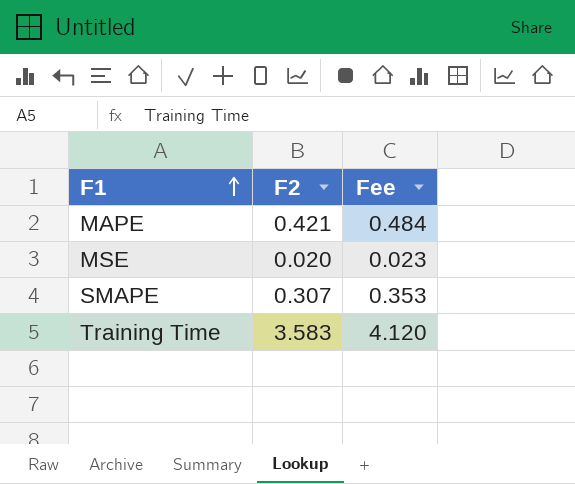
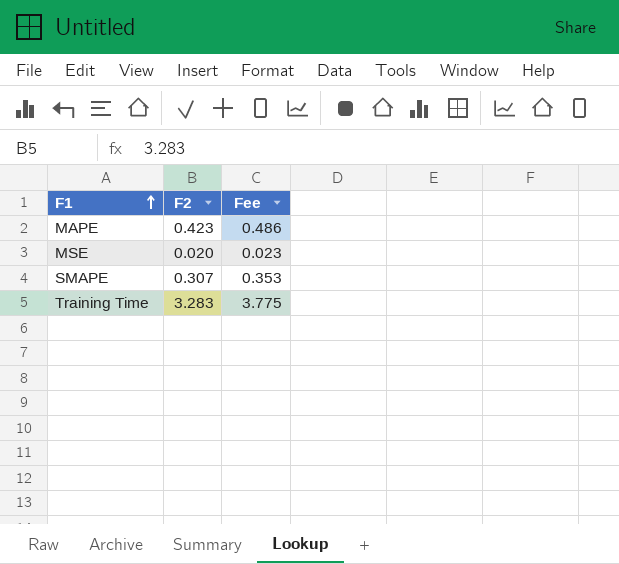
MAPE | F2: 0.421 -> 0.423
MAPE | Fee: 0.484 -> 0.486
Training Time | F2: 3.583 -> 3.283
Training Time | Fee: 4.120 -> 3.775

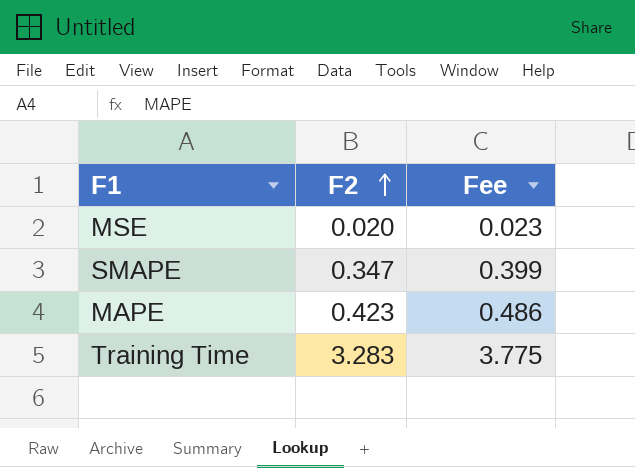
row order: F1 ascending -> F2 ascending
SMAPE | F2: 0.307 -> 0.347
SMAPE | Fee: 0.353 -> 0.399

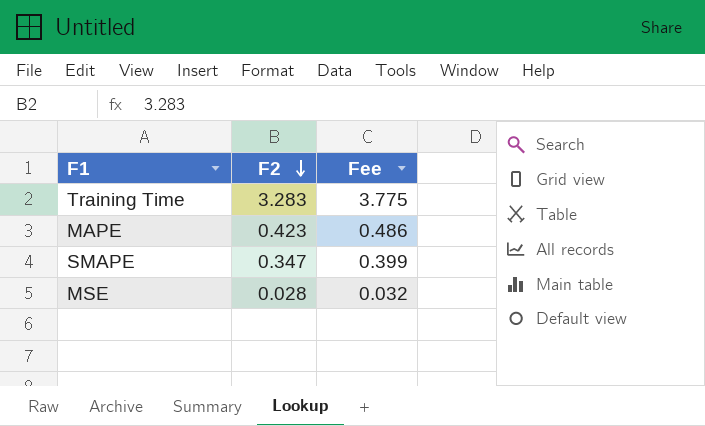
row order: F2 ascending -> F2 descending
MSE | F2: 0.020 -> 0.028
MSE | Fee: 0.023 -> 0.032

